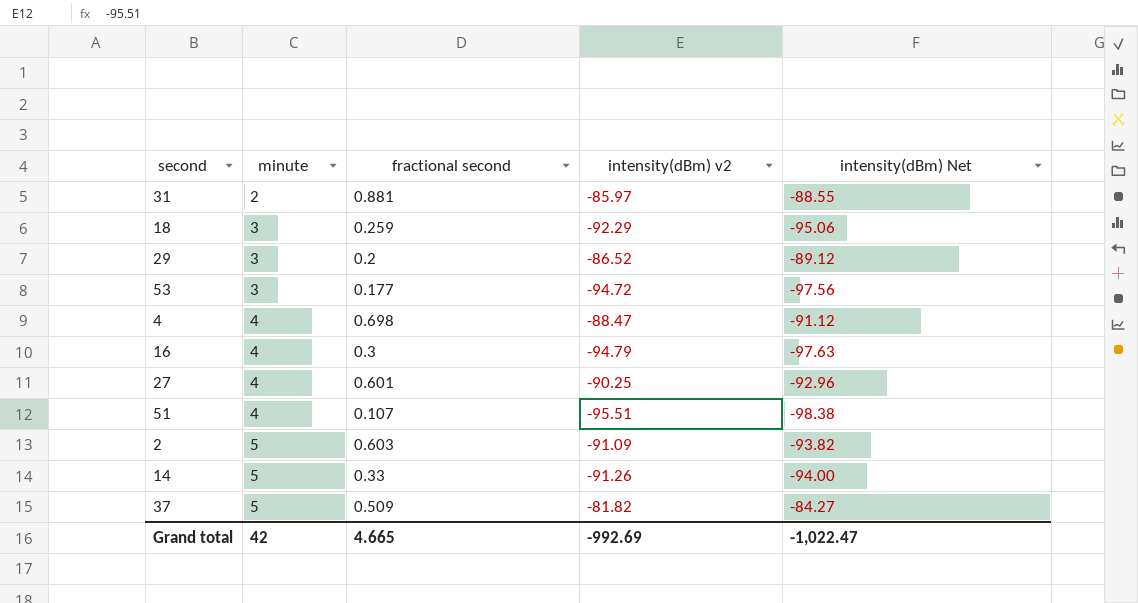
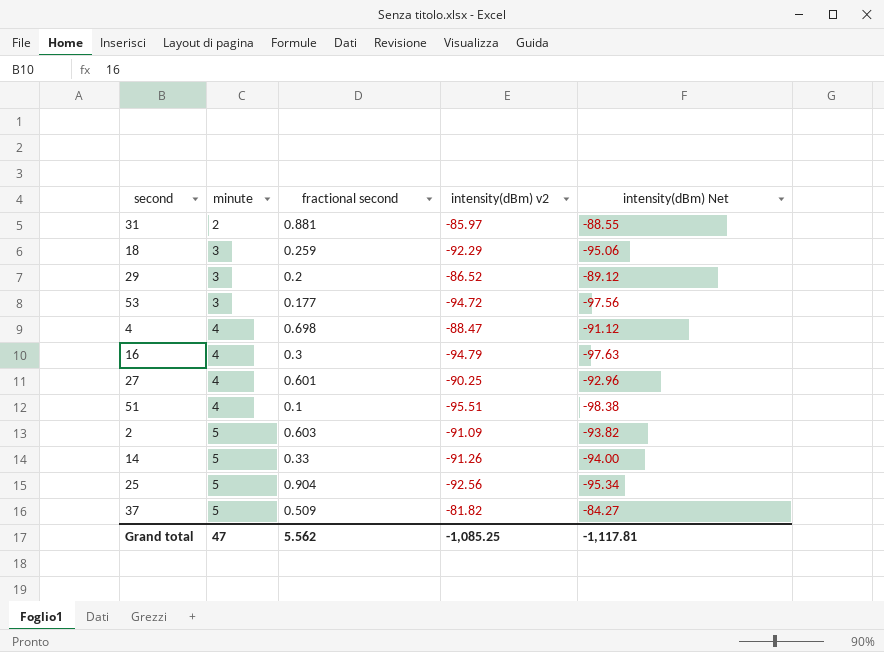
51 | fractional second: 0.107 -> 0.1
row 25: none -> 5 | 0.904 | -92.56 | -95.34
Grand total | minute: 42 -> 47
Grand total | fractional second: 4.665 -> 5.562
Grand total | intensity(dBm) v2: -992.69 -> -1,085.25
Grand total | intensity(dBm) Net: -1,022.47 -> -1,117.81

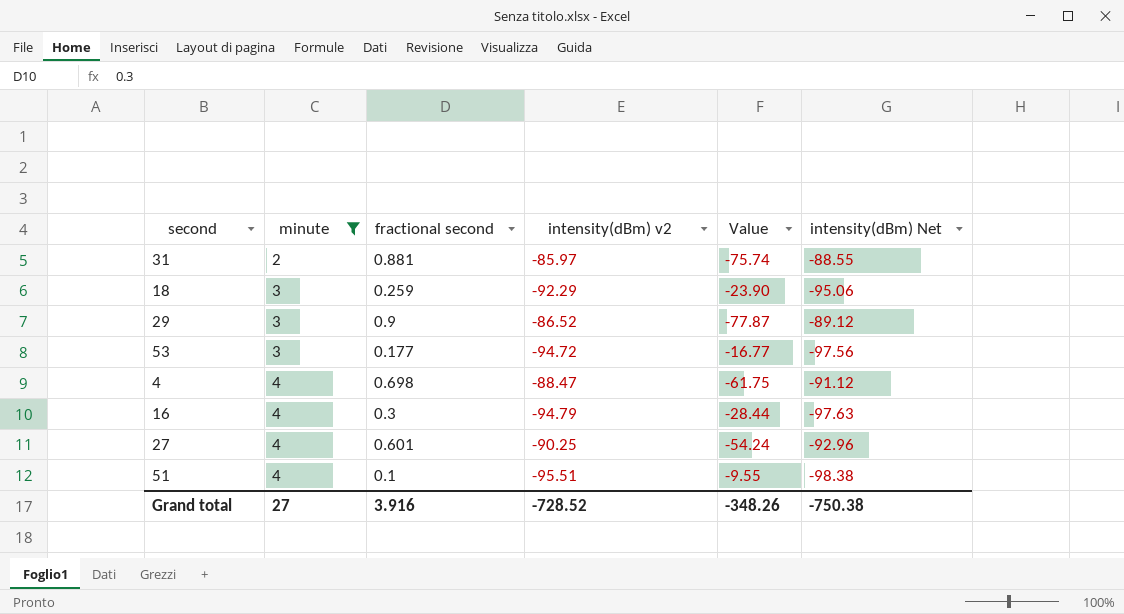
filter: none -> minute != 5
column Value | formula: none -> [fractional second] * [intensity(dBm) v2]
29 | fractional second: 0.2 -> 0.9
Grand total | minute: 47 -> 27
Grand total | fractional second: 5.562 -> 3.916
Grand total | intensity(dBm) v2: -1,085.25 -> -728.52
Grand total | intensity(dBm) Net: -1,117.81 -> -750.38

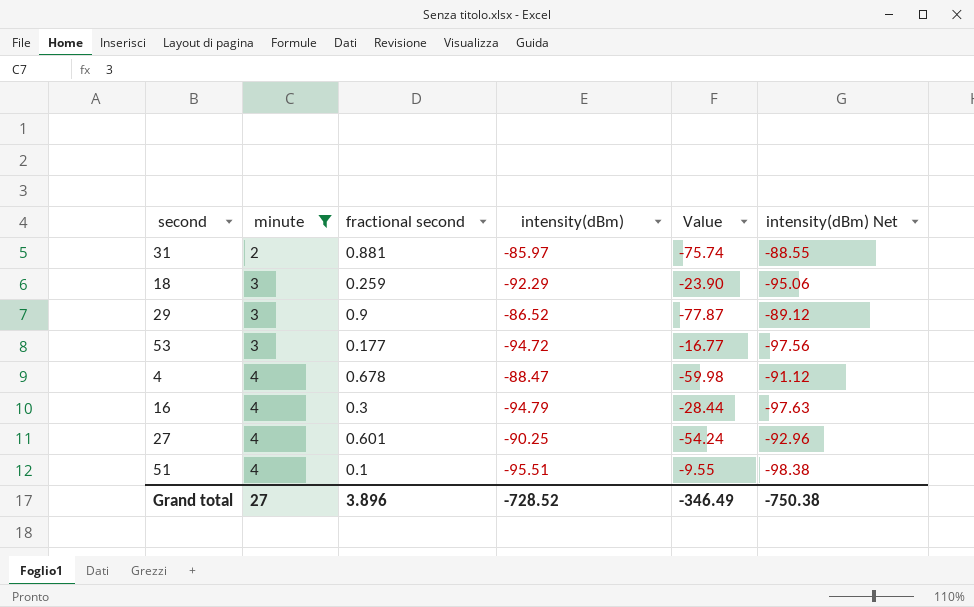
column name: intensity(dBm) v2 -> intensity(dBm)
4 | fractional second: 0.698 -> 0.678
4 | Value: -61.75 -> -59.98
Grand total | fractional second: 3.916 -> 3.896
Grand total | Value: -348.26 -> -346.49

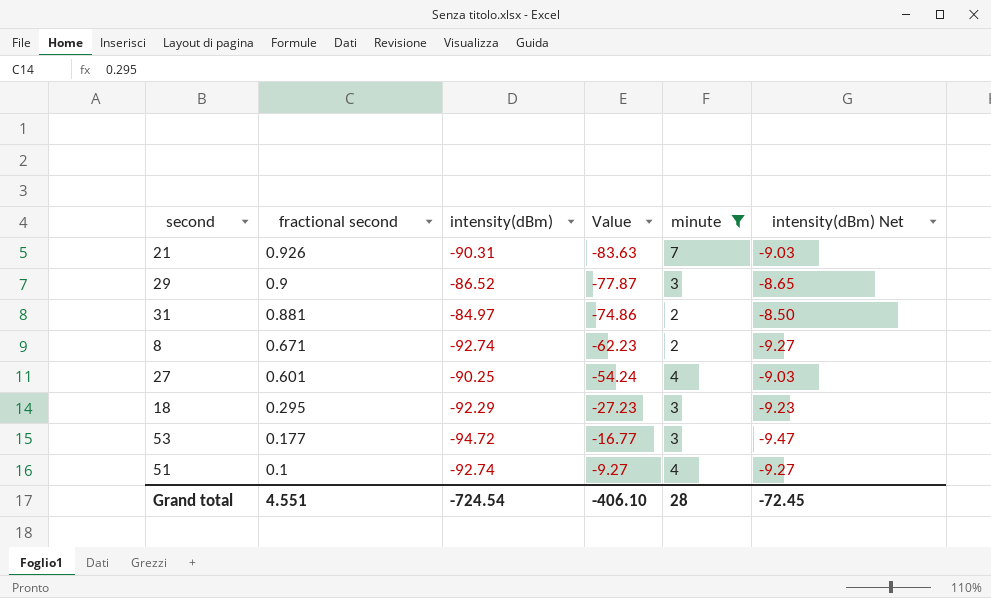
row order: minute ascending -> fractional second descending
column minute | position: 2 -> 5
column intensity(dBm) Net | formula: [intensity(dBm)] * 1.03 -> [intensity(dBm)] * 0.1
row 4: 4 | 0.678 | -88.47 | -59.98 | -91.12 -> none
row 16: 4 | 0.3 | -94.79 | -28.44 | -97.63 -> none
row 21: none -> 0.926 | -90.31 | -83.63 | 7 | -9.03
31 | intensity(dBm): -85.97 -> -84.97
31 | Value: -75.74 -> -74.86
row 8: none -> 0.671 | -92.74 | -62.23 | 2 | -9.27
18 | fractional second: 0.259 -> 0.295
18 | Value: -23.90 -> -27.23
51 | intensity(dBm): -95.51 -> -92.74
51 | Value: -9.55 -> -9.27
Grand total | fractional second: 3.896 -> 4.551
Grand total | intensity(dBm): -728.52 -> -724.54
Grand total | Value: -346.49 -> -406.10
Grand total | minute: 27 -> 28
Grand total | intensity(dBm) Net: -750.38 -> -72.45

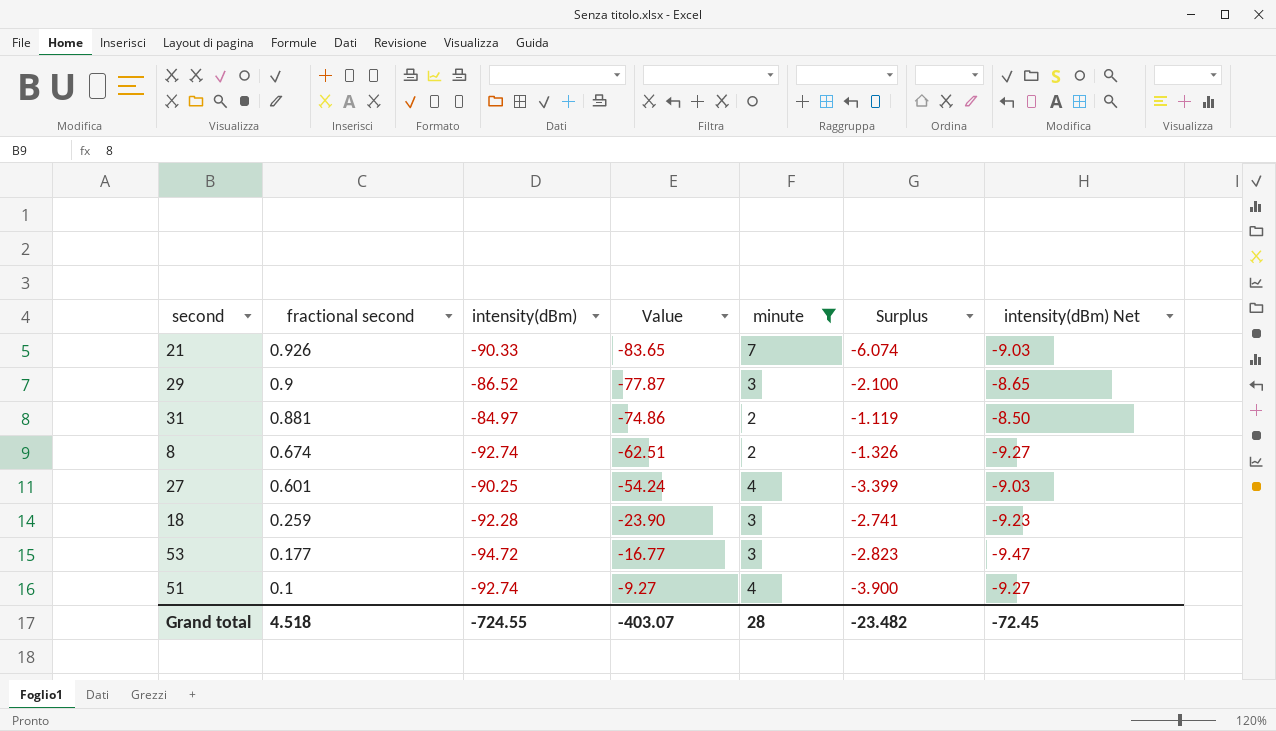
column Surplus | formula: none -> [fractional second] - [minute]
21 | intensity(dBm): -90.31 -> -90.33
21 | Value: -83.63 -> -83.65
8 | fractional second: 0.671 -> 0.674
8 | Value: -62.23 -> -62.51
18 | fractional second: 0.295 -> 0.259
18 | intensity(dBm): -92.29 -> -92.28
18 | Value: -27.23 -> -23.90
Grand total | fractional second: 4.551 -> 4.518
Grand total | intensity(dBm): -724.54 -> -724.55
Grand total | Value: -406.10 -> -403.07

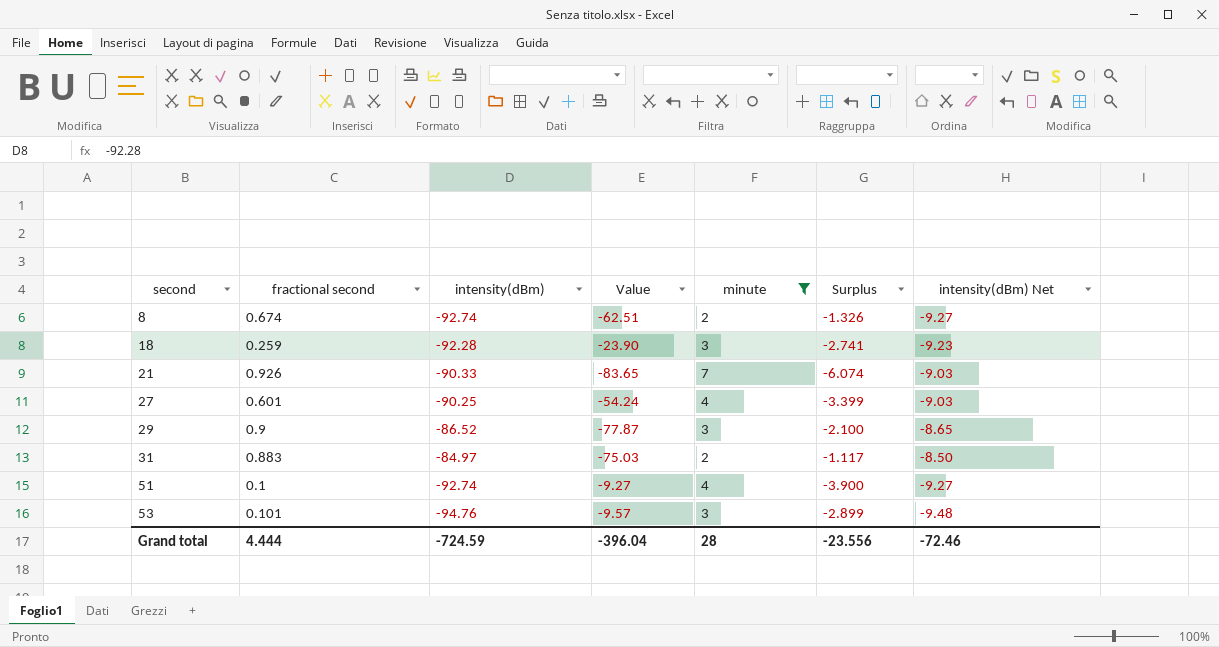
row order: fractional second descending -> second ascending
31 | fractional second: 0.881 -> 0.883
31 | Value: -74.86 -> -75.03
31 | Surplus: -1.119 -> -1.117
53 | fractional second: 0.177 -> 0.101
53 | intensity(dBm): -94.72 -> -94.76
53 | Value: -16.77 -> -9.57
53 | Surplus: -2.823 -> -2.899
53 | intensity(dBm) Net: -9.47 -> -9.48
Grand total | fractional second: 4.518 -> 4.444
Grand total | intensity(dBm): -724.55 -> -724.59
Grand total | Value: -403.07 -> -396.04
Grand total | Surplus: -23.482 -> -23.556
Grand total | intensity(dBm) Net: -72.45 -> -72.46

